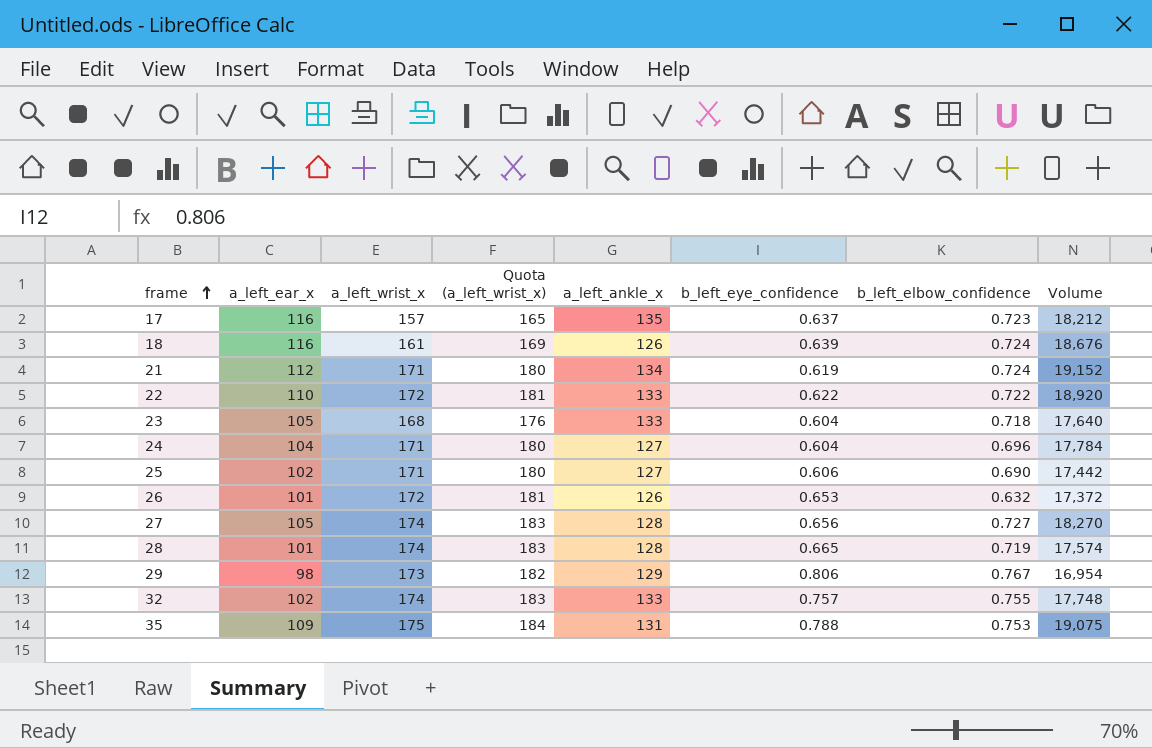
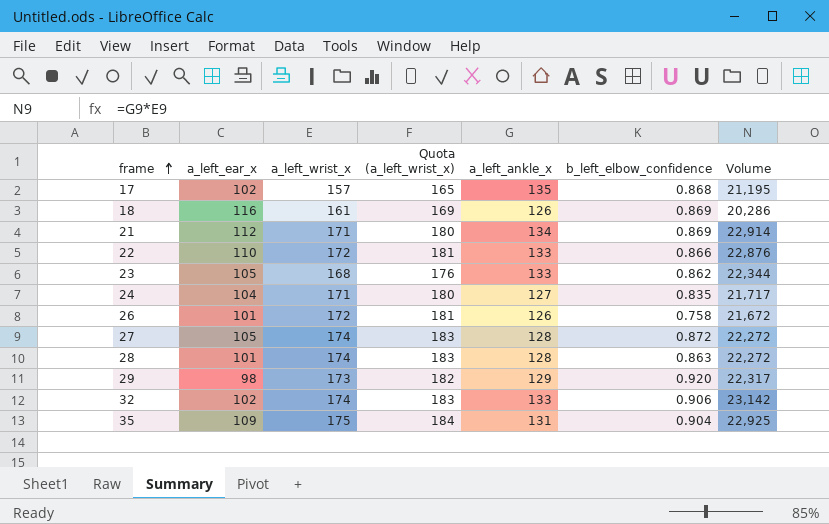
column b_left_eye_confidence | position: 6 -> none
column Volume | formula: [a_left_ear_x] * [a_left_wrist_x] -> [a_left_wrist_x] * [a_left_ankle_x]
row 25: 102 | 171 | 180 | 127 | 0.606 | 0.690 | 17,442 -> none
17 | a_left_ear_x: 116 -> 102
17 | b_left_elbow_confidence: 0.723 -> 0.868
18 | b_left_elbow_confidence: 0.724 -> 0.869
21 | b_left_elbow_confidence: 0.724 -> 0.869
22 | b_left_elbow_confidence: 0.722 -> 0.866
23 | b_left_elbow_confidence: 0.718 -> 0.862
24 | b_left_elbow_confidence: 0.696 -> 0.835
26 | b_left_elbow_confidence: 0.632 -> 0.758
27 | b_left_elbow_confidence: 0.727 -> 0.872
28 | b_left_elbow_confidence: 0.719 -> 0.863
29 | b_left_elbow_confidence: 0.767 -> 0.920
32 | b_left_elbow_confidence: 0.755 -> 0.906
35 | b_left_elbow_confidence: 0.753 -> 0.904

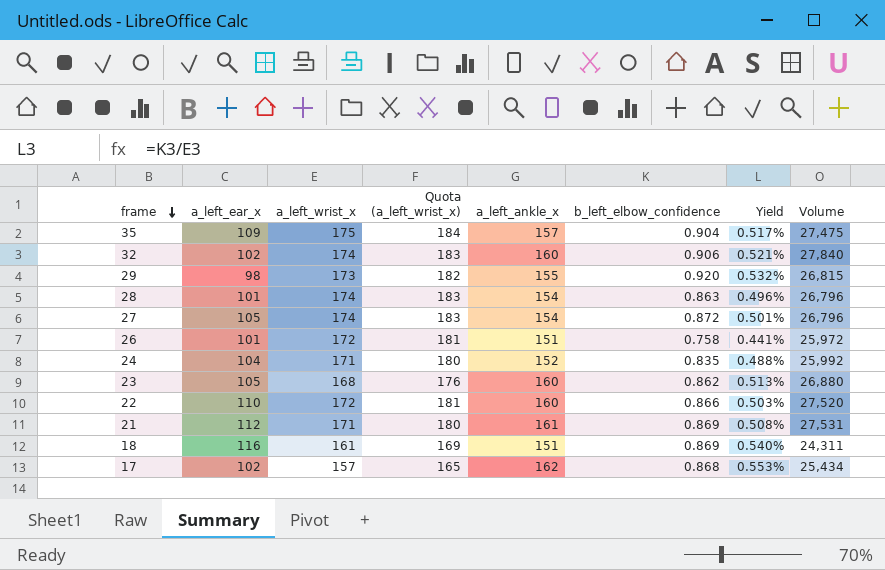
row order: frame ascending -> frame descending
column Yield | formula: none -> [b_left_elbow_confidence] / [a_left_wrist_x]
35 | a_left_ankle_x: 131 -> 157
35 | Volume: 22,925 -> 27,475
32 | a_left_ankle_x: 133 -> 160
32 | Volume: 23,142 -> 27,840
29 | a_left_ankle_x: 129 -> 155
29 | Volume: 22,317 -> 26,815
28 | a_left_ankle_x: 128 -> 154
28 | Volume: 22,272 -> 26,796
27 | a_left_ankle_x: 128 -> 154
27 | Volume: 22,272 -> 26,796
26 | a_left_ankle_x: 126 -> 151
26 | Volume: 21,672 -> 25,972
24 | a_left_ankle_x: 127 -> 152
24 | Volume: 21,717 -> 25,992
23 | a_left_ankle_x: 133 -> 160
23 | Volume: 22,344 -> 26,880
22 | a_left_ankle_x: 133 -> 160
22 | Volume: 22,876 -> 27,520
21 | a_left_ankle_x: 134 -> 161
21 | Volume: 22,914 -> 27,531
18 | a_left_ankle_x: 126 -> 151
18 | Volume: 20,286 -> 24,311
17 | a_left_ankle_x: 135 -> 162
17 | Volume: 21,195 -> 25,434

